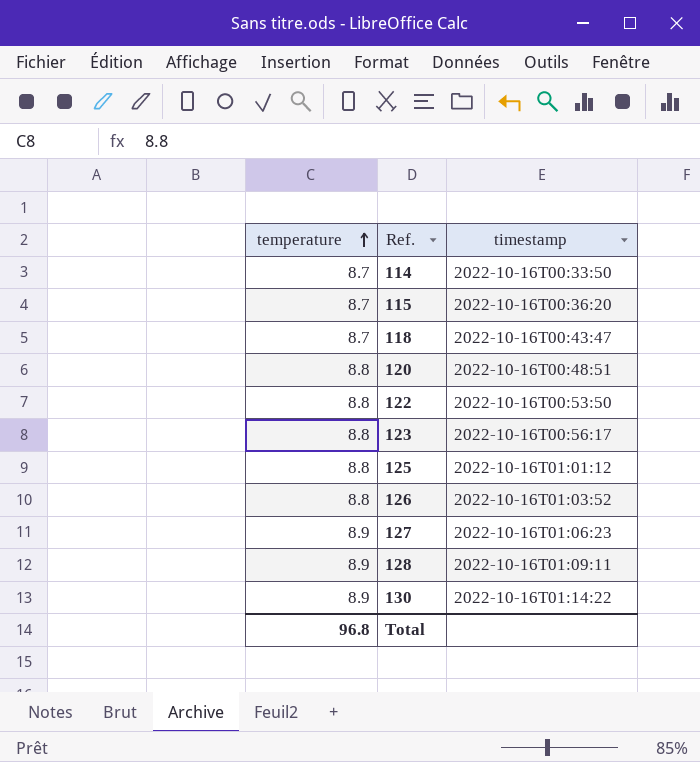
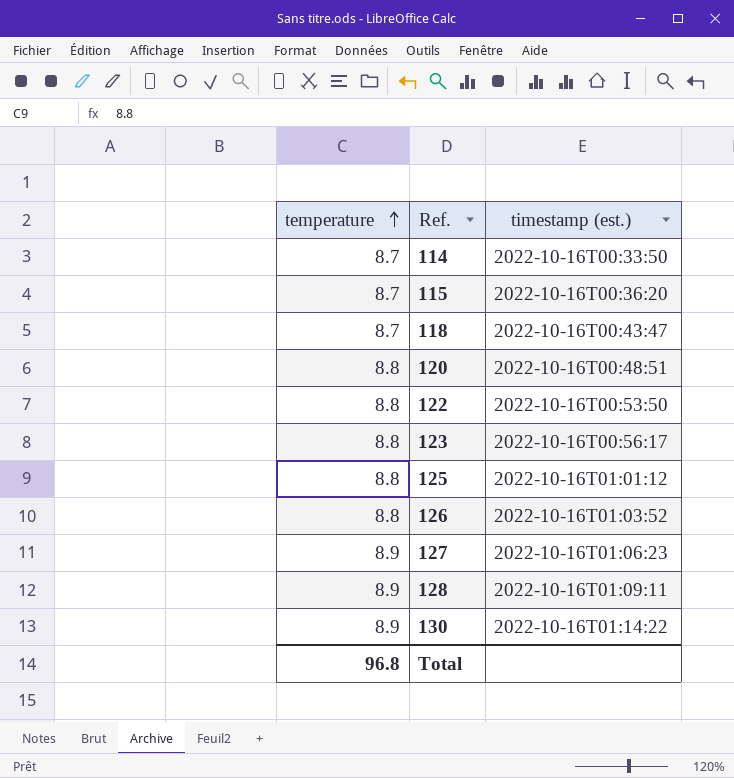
column name: timestamp -> timestamp (est.)

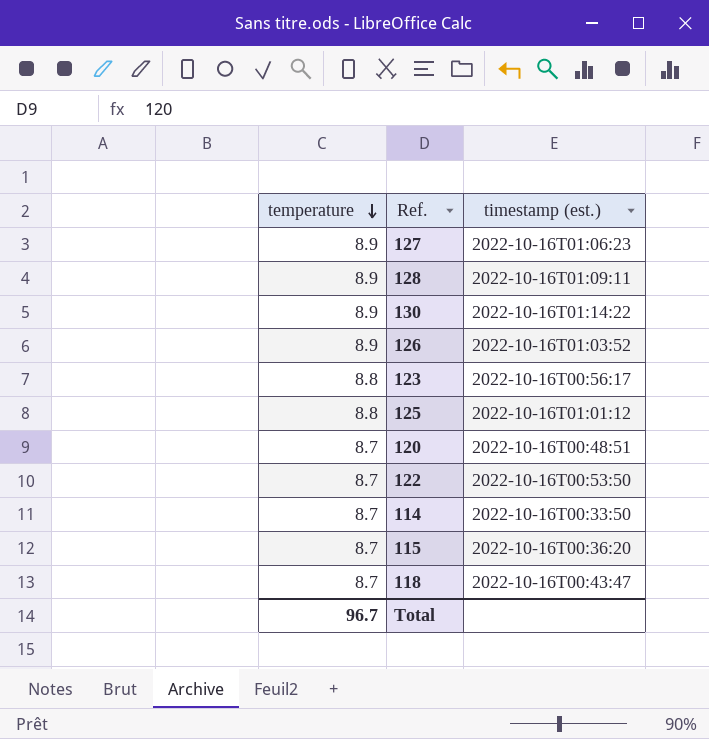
row order: temperature ascending -> temperature descending
126 | temperature: 8.8 -> 8.9
120 | temperature: 8.8 -> 8.7
122 | temperature: 8.8 -> 8.7
Total | temperature: 96.8 -> 96.7

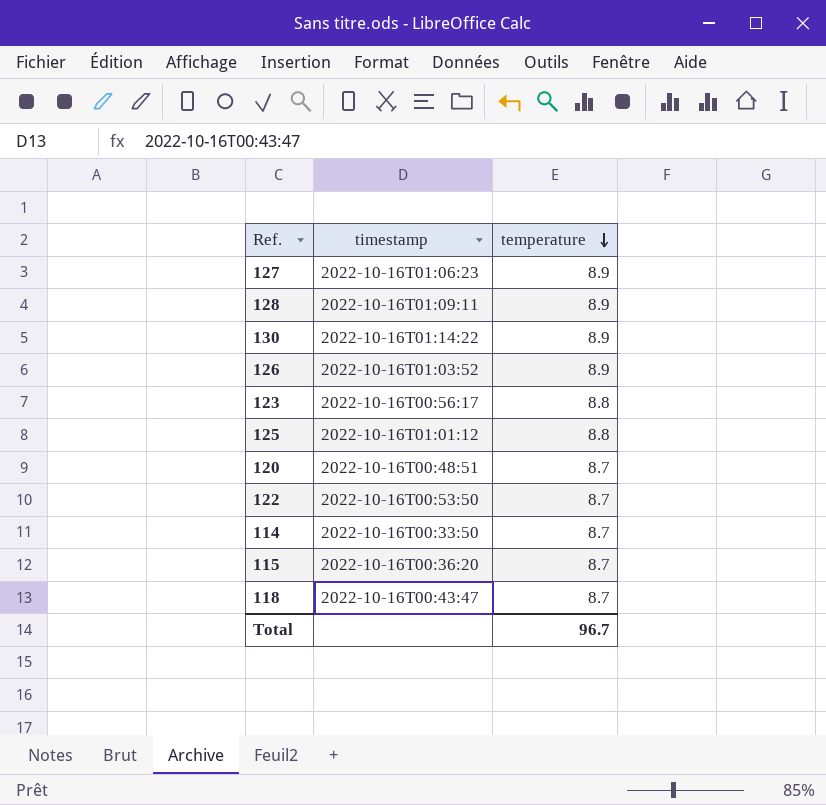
column name: timestamp (est.) -> timestamp
column temperature | position: 1 -> 3

